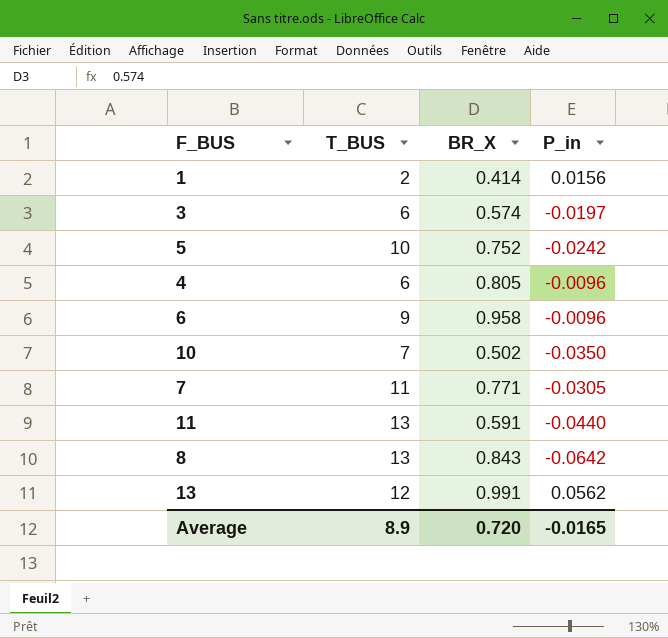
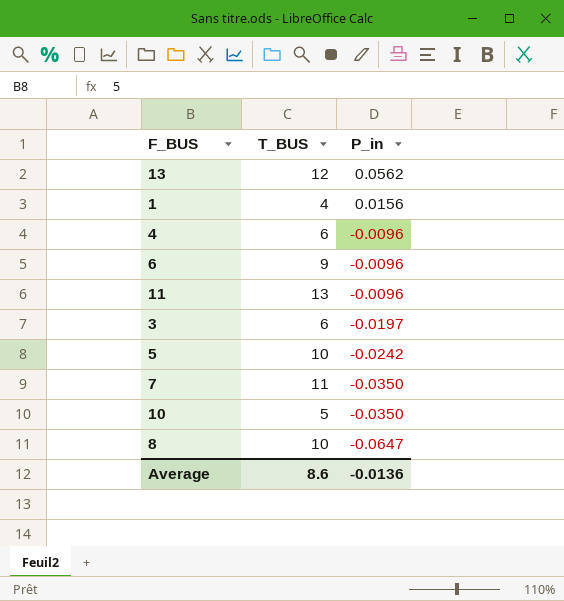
row order: none -> P_in descending
column BR_X | position: 3 -> none
1 | T_BUS: 2 -> 4
11 | P_in: -0.0440 -> -0.0096
7 | P_in: -0.0305 -> -0.0350
10 | T_BUS: 7 -> 5
8 | T_BUS: 13 -> 10
8 | P_in: -0.0642 -> -0.0647
Average | T_BUS: 8.9 -> 8.6
Average | P_in: -0.0165 -> -0.0136

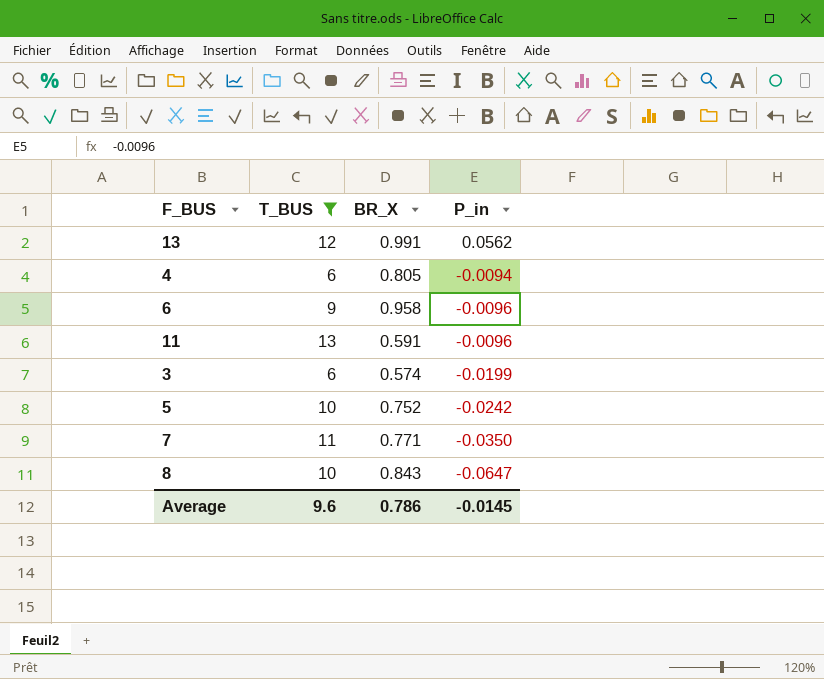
filter: none -> T_BUS >= 6
column BR_X | position: none -> 3
4 | P_in: -0.0096 -> -0.0094
3 | P_in: -0.0197 -> -0.0199
Average | T_BUS: 8.6 -> 9.6
Average | P_in: -0.0136 -> -0.0145

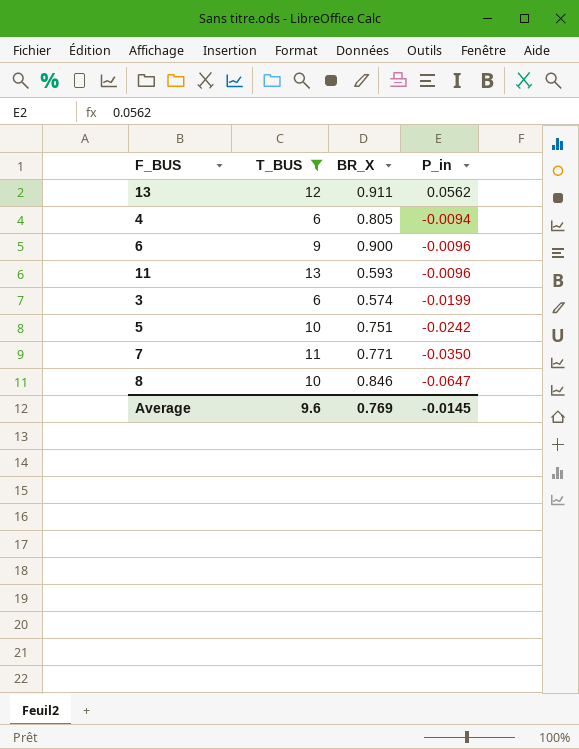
13 | BR_X: 0.991 -> 0.911
6 | BR_X: 0.958 -> 0.900
11 | BR_X: 0.591 -> 0.593
5 | BR_X: 0.752 -> 0.751
8 | BR_X: 0.843 -> 0.846
Average | BR_X: 0.786 -> 0.769

